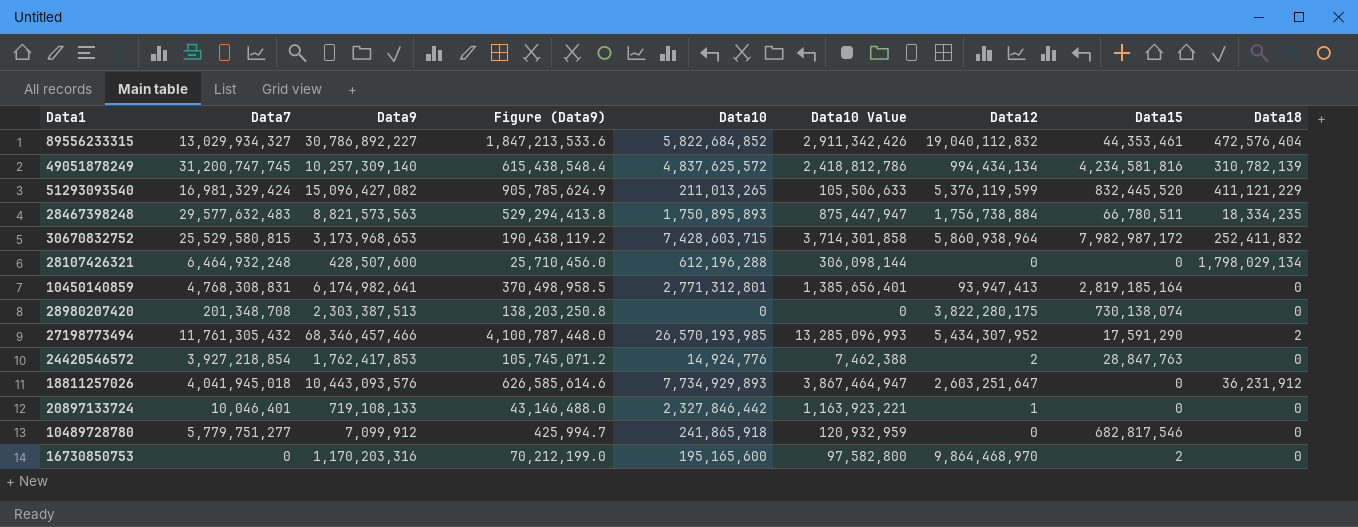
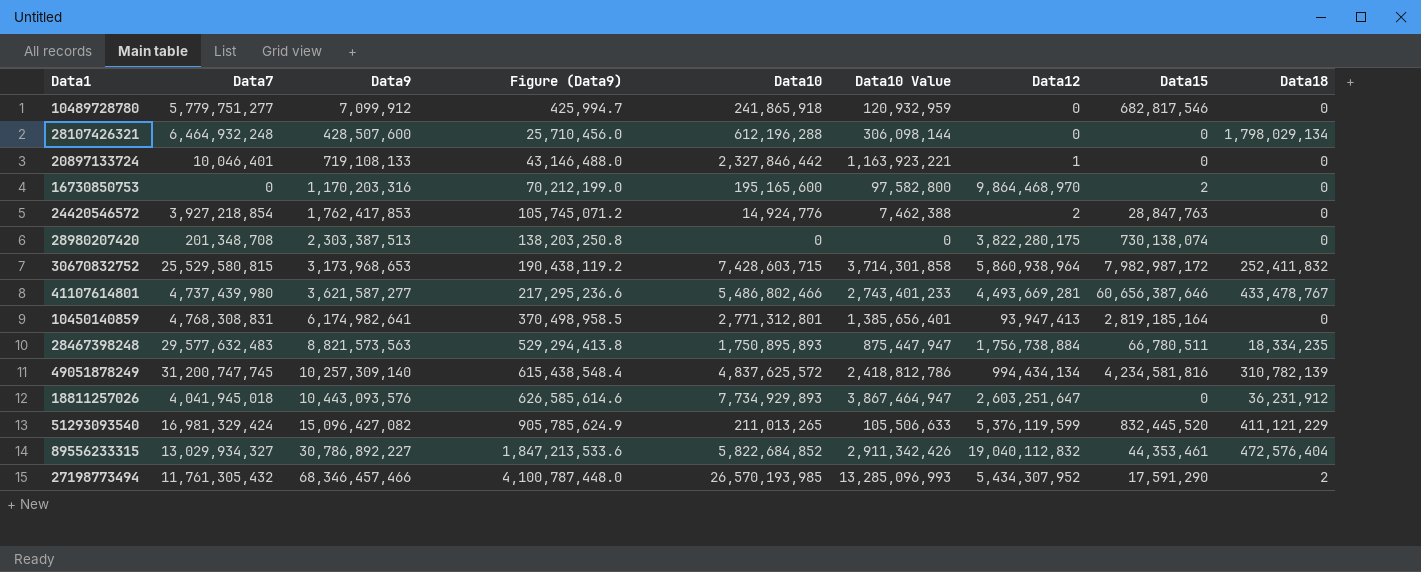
row order: none -> Data9 ascending
row 41107614801: none -> 4,737,439,980 | 3,621,587,277 | 217,295,236.6 | 5,486,802,466 | 2,743,401,233 | 4,493,669,281 | 60,656,387,646 | 433,478,767

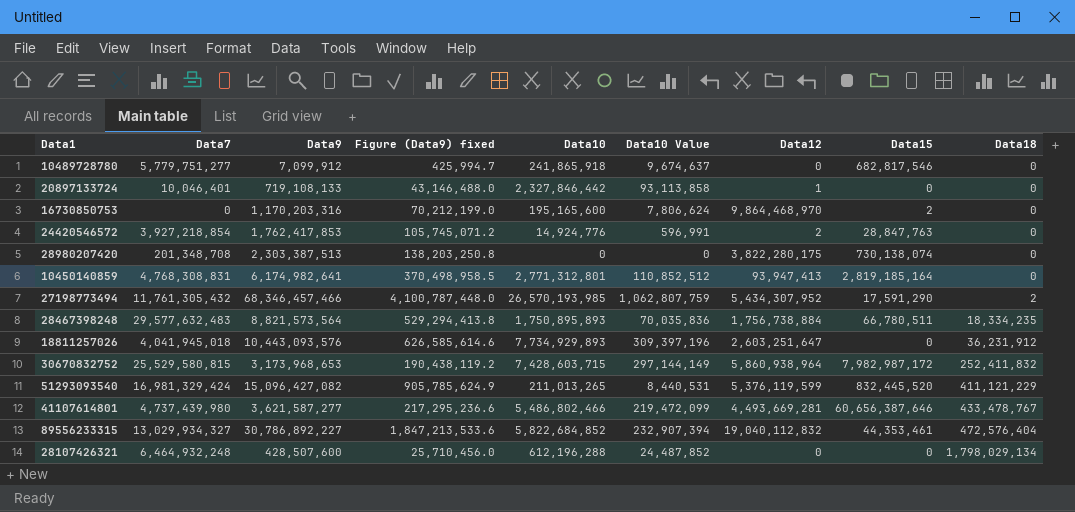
row order: Data9 ascending -> Data18 ascending
column name: Figure (Data9) -> Figure (Data9) fixed
column Data10 Value | formula: [Data10] * 0.5 -> [Data10] * 0.04
row 49051878249: 31,200,747,745 | 10,257,309,140 | 615,438,548.4 | 4,837,625,572 | 2,418,812,786 | 994,434,134 | 4,234,581,816 | 310,782,139 -> none
28467398248 | Data9: 8,821,573,563 -> 8,821,573,564

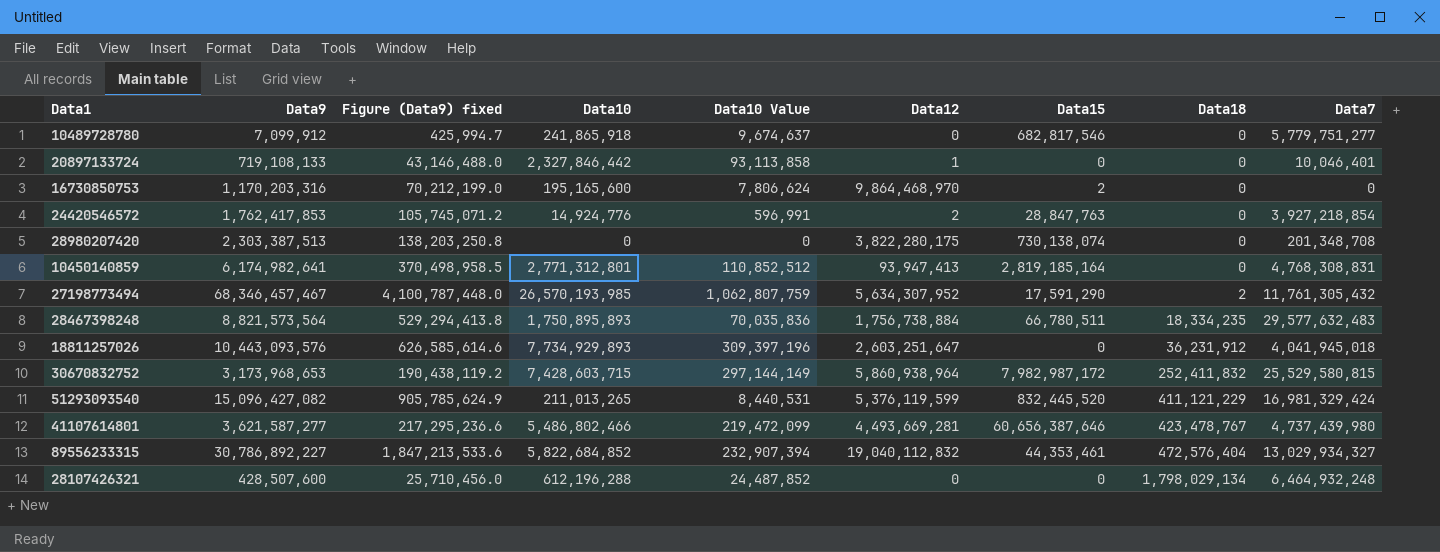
column Data7 | position: 2 -> 9
27198773494 | Data9: 68,346,457,466 -> 68,346,457,467
27198773494 | Data12: 5,434,307,952 -> 5,634,307,952
41107614801 | Data18: 433,478,767 -> 423,478,767

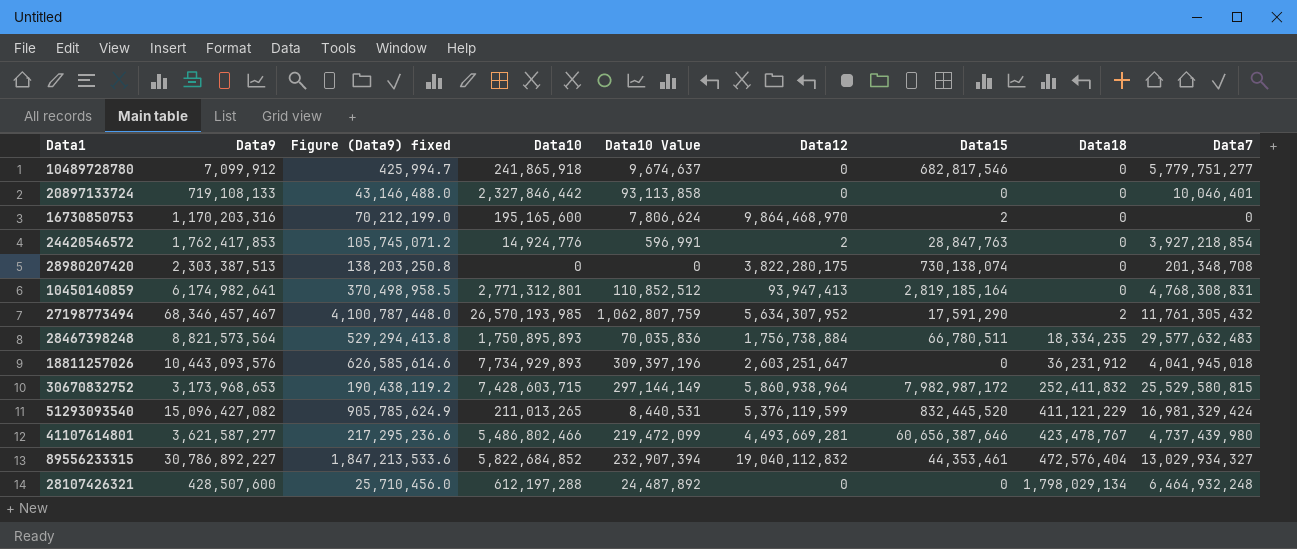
20897133724 | Data12: 1 -> 0
28107426321 | Data10: 612,196,288 -> 612,197,288
28107426321 | Data10 Value: 24,487,852 -> 24,487,892

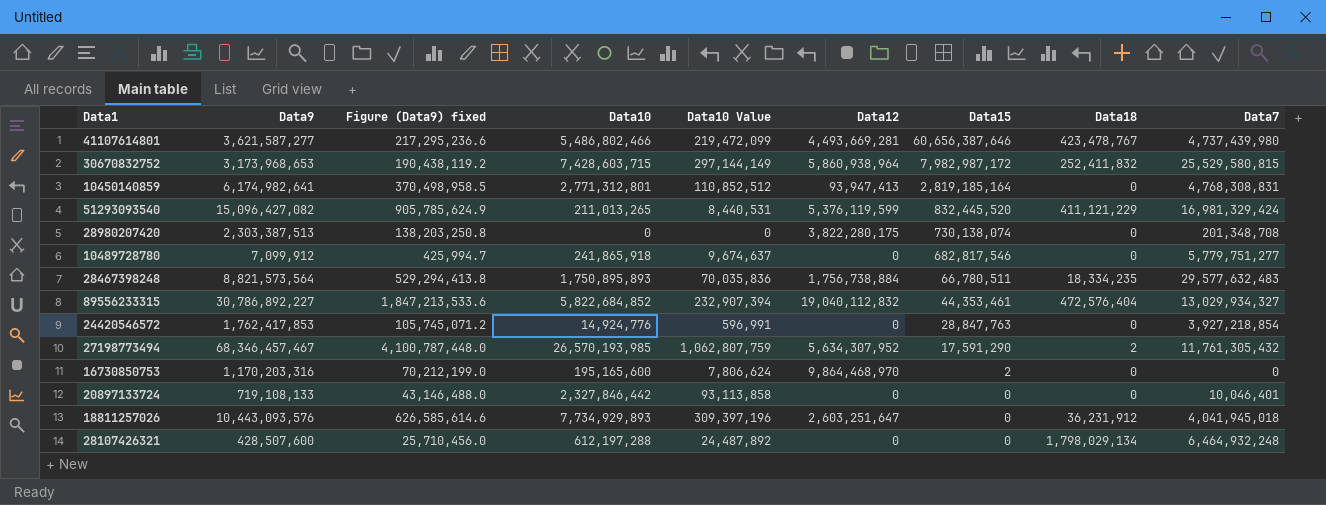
row order: Data18 ascending -> Data15 descending
24420546572 | Data12: 2 -> 0

